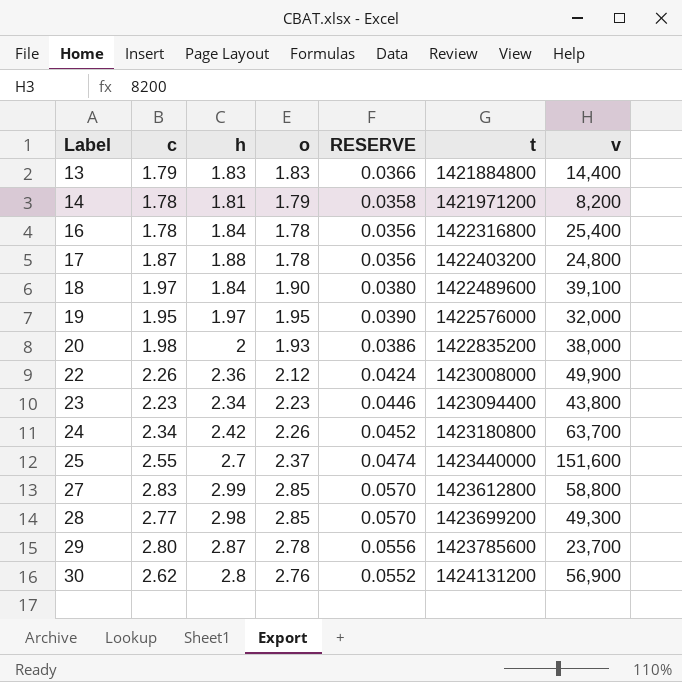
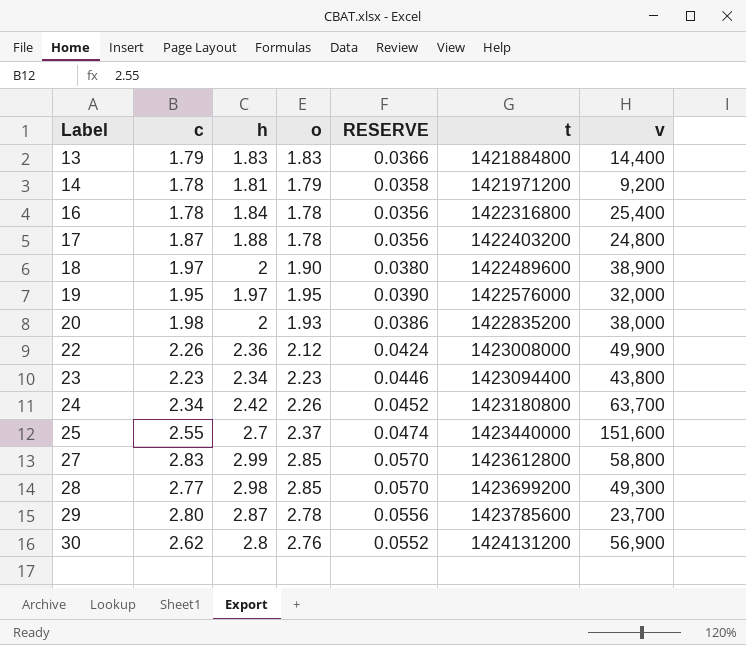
14 | v: 8,200 -> 9,200
18 | h: 1.84 -> 2
18 | v: 39,100 -> 38,900

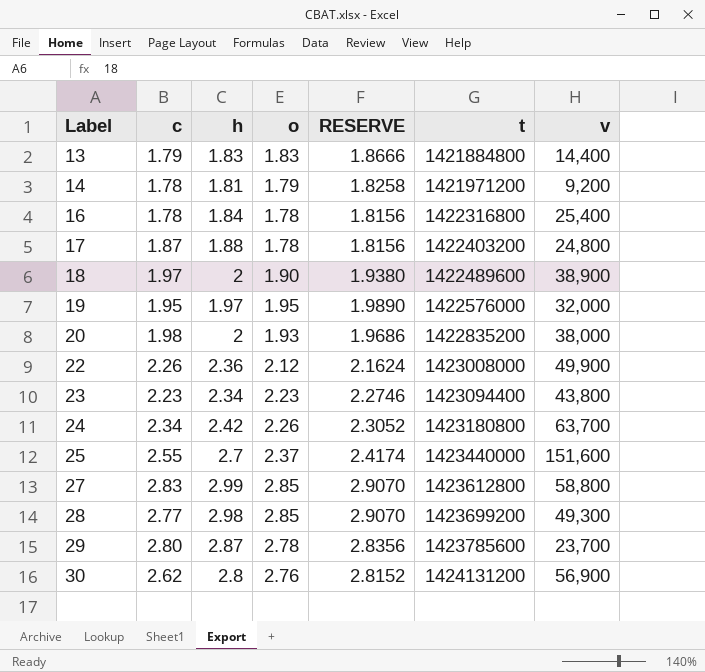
column RESERVE | formula: [o] * 0.02 -> [o] * 1.02

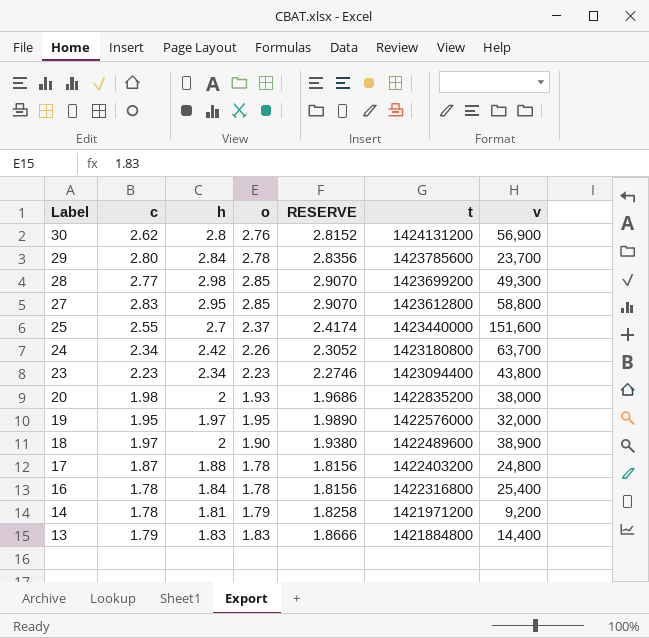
row order: Label ascending -> Label descending
row 22: 2.26 | 2.36 | 2.12 | 2.1624 | 1423008000 | 49,900 -> none
29 | h: 2.87 -> 2.84
27 | h: 2.99 -> 2.95

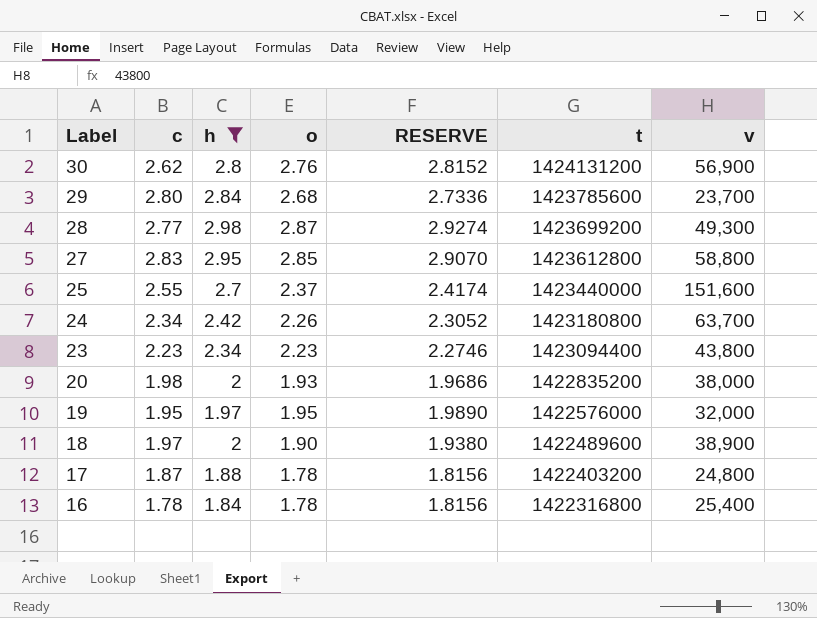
filter: none -> h >= 1.84
29 | o: 2.78 -> 2.68
29 | RESERVE: 2.8356 -> 2.7336
28 | o: 2.85 -> 2.87
28 | RESERVE: 2.9070 -> 2.9274

